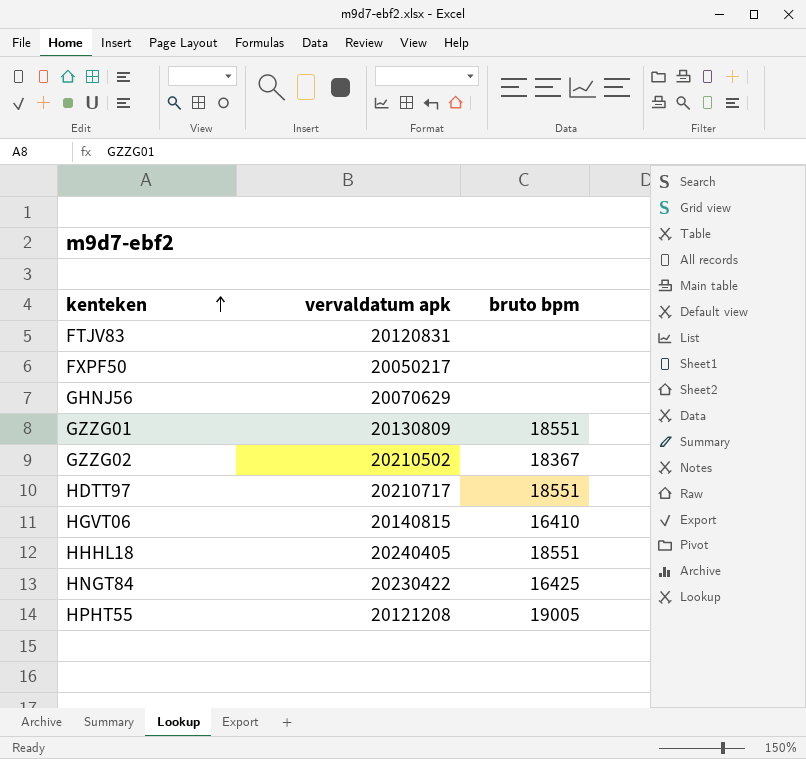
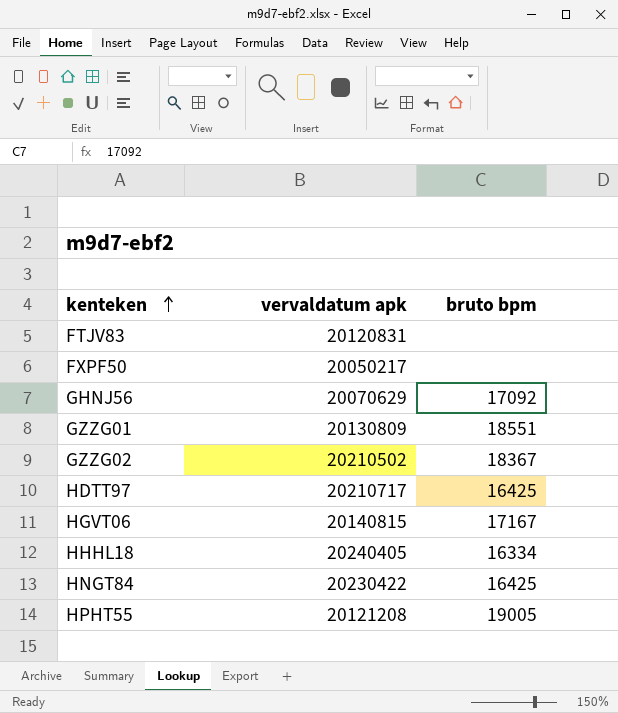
GHNJ56 | bruto bpm: none -> 17092
HDTT97 | bruto bpm: 18551 -> 16425
HGVT06 | bruto bpm: 16410 -> 17167
HHHL18 | bruto bpm: 18551 -> 16334

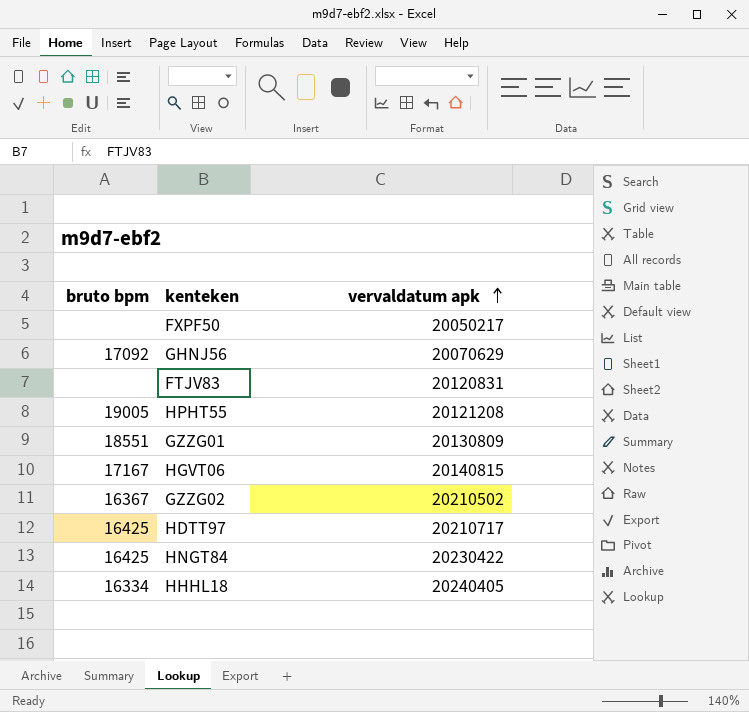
row order: kenteken ascending -> vervaldatum apk ascending
column bruto bpm | position: 3 -> 1
GZZG02 | bruto bpm: 18367 -> 16367

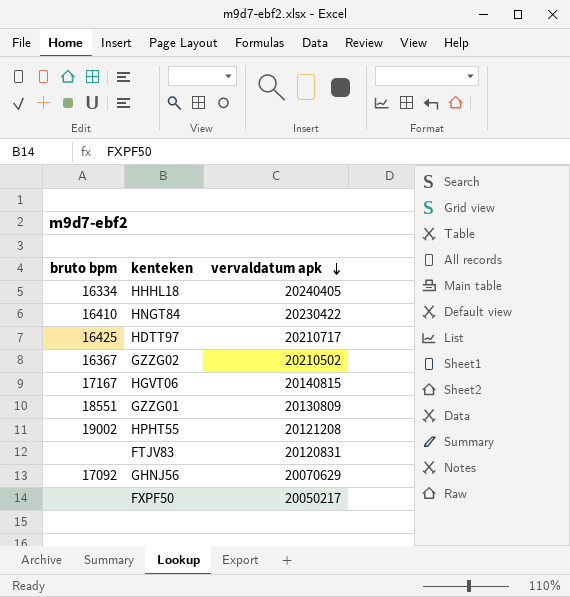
row order: vervaldatum apk ascending -> vervaldatum apk descending
HNGT84 | bruto bpm: 16425 -> 16410
HPHT55 | bruto bpm: 19005 -> 19002

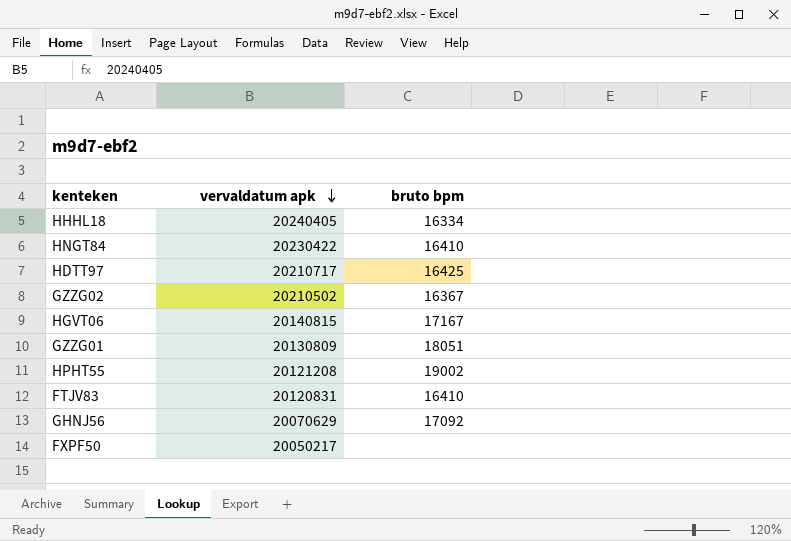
column bruto bpm | position: 1 -> 3
GZZG01 | bruto bpm: 18551 -> 18051
FTJV83 | bruto bpm: none -> 16410

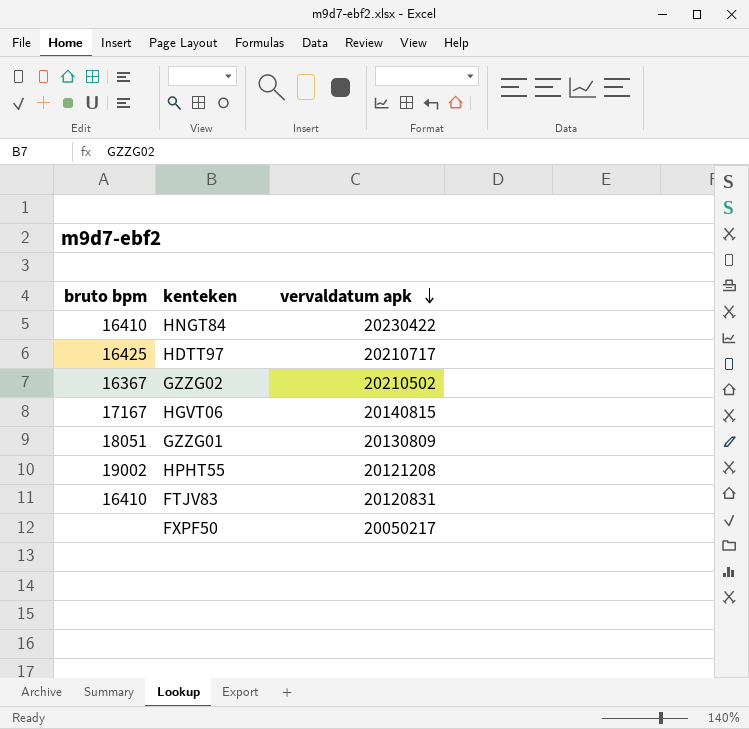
column bruto bpm | position: 3 -> 1
row HHHL18: 20240405 | 16334 -> none
row GHNJ56: 20070629 | 17092 -> none

